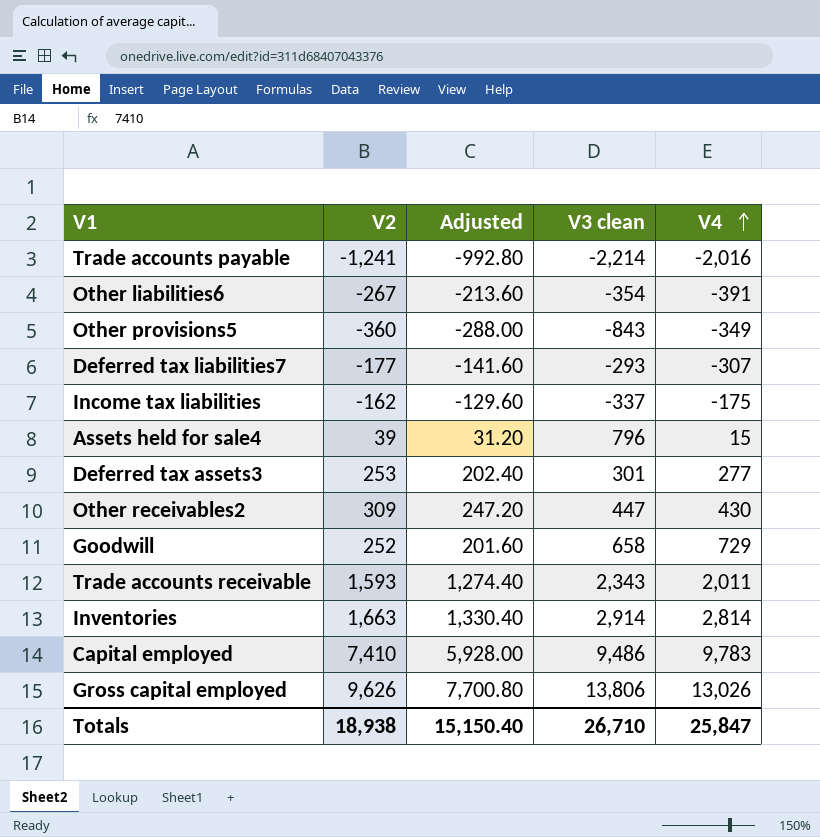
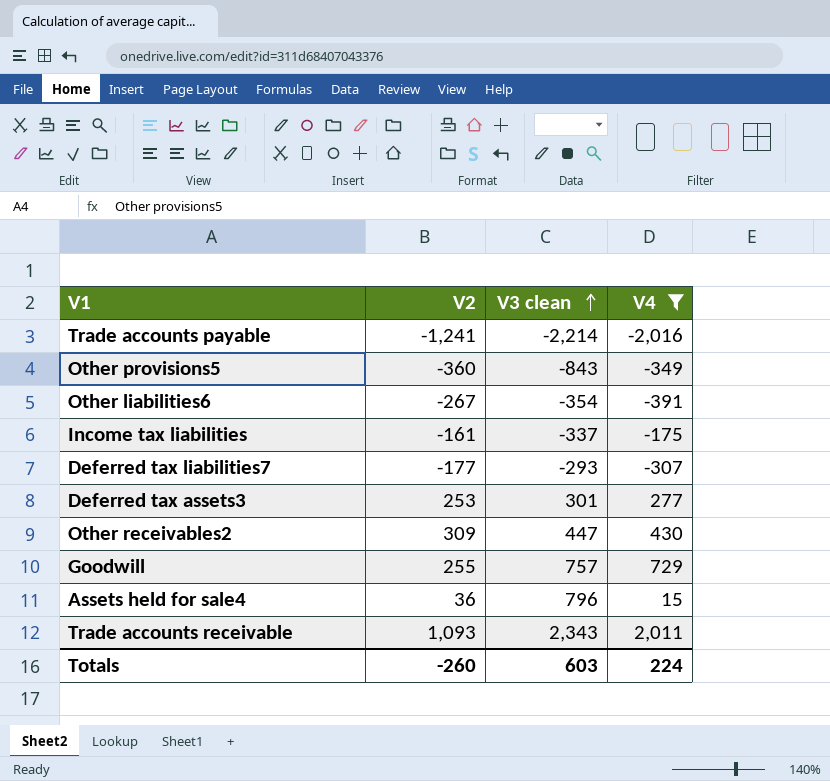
filter: none -> V4 <= 2,011
row order: V4 ascending -> V3 clean ascending
column Adjusted | formula: [V2] * 0.8 -> none
Income tax liabilities | V2: -162 -> -161
Goodwill | V2: 252 -> 255
Goodwill | V3 clean: 658 -> 757
Assets held for sale4 | V2: 39 -> 36
Trade accounts receivable | V2: 1,593 -> 1,093
Totals | V2: 18,938 -> -260
Totals | V3 clean: 26,710 -> 603
Totals | V4: 25,847 -> 224

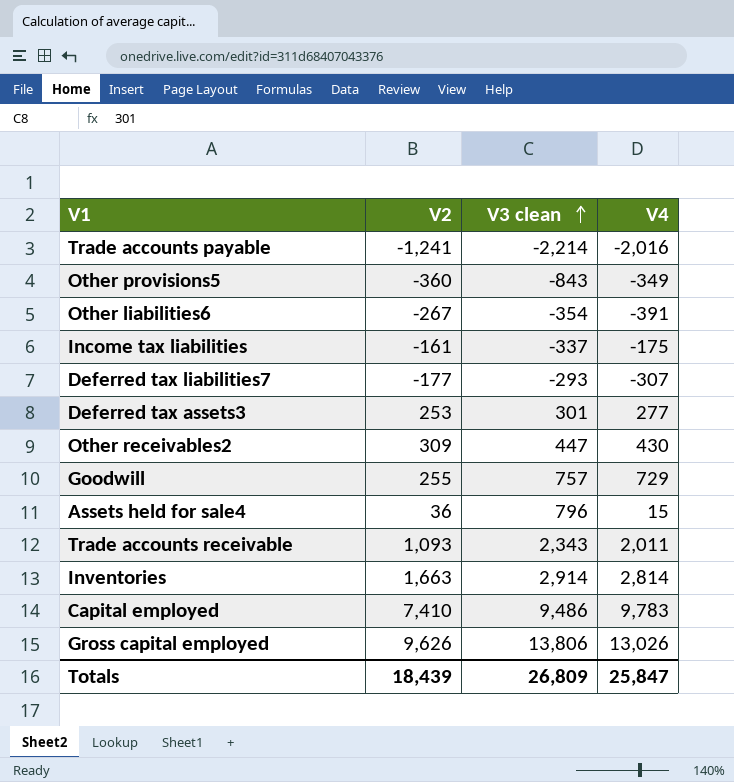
filter: V4 <= 2,011 -> none
Totals | V2: -260 -> 18,439
Totals | V3 clean: 603 -> 26,809
Totals | V4: 224 -> 25,847

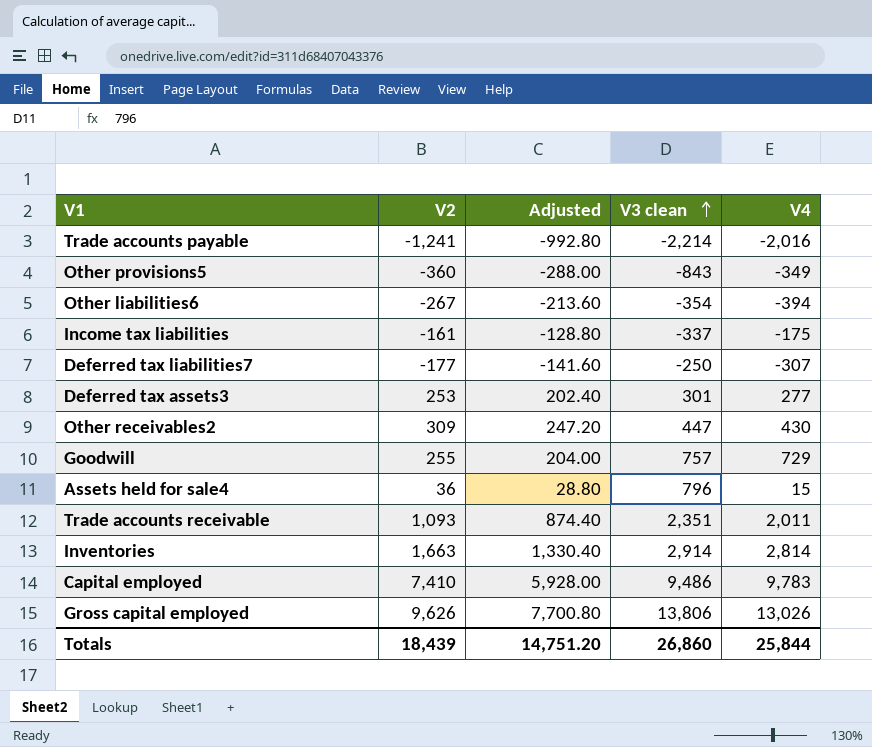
column Adjusted | formula: none -> [V2] * 0.8
Other liabilities6 | V4: -391 -> -394
Deferred tax liabilities7 | V3 clean: -293 -> -250
Trade accounts receivable | V3 clean: 2,343 -> 2,351
Totals | V3 clean: 26,809 -> 26,860
Totals | V4: 25,847 -> 25,844

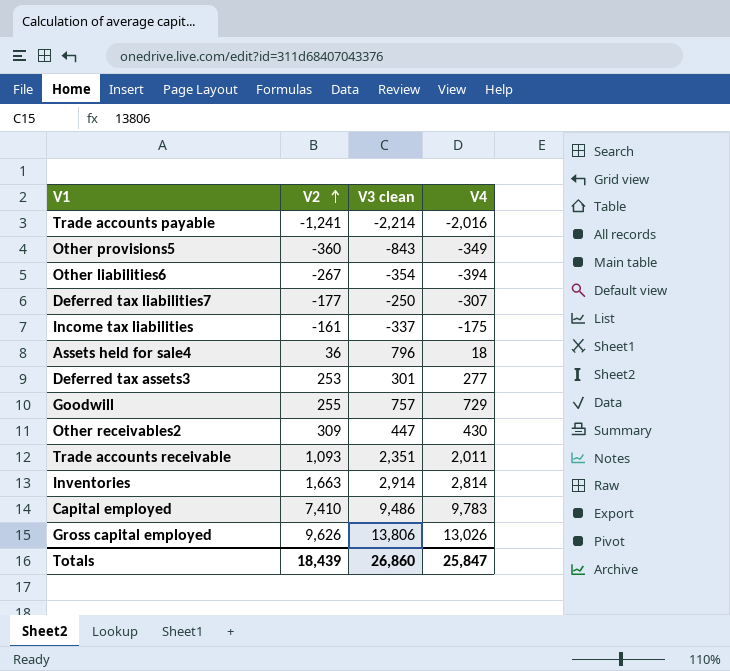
row order: V3 clean ascending -> V2 ascending
column Adjusted | formula: [V2] * 0.8 -> none
Assets held for sale4 | V4: 15 -> 18
Totals | V4: 25,844 -> 25,847

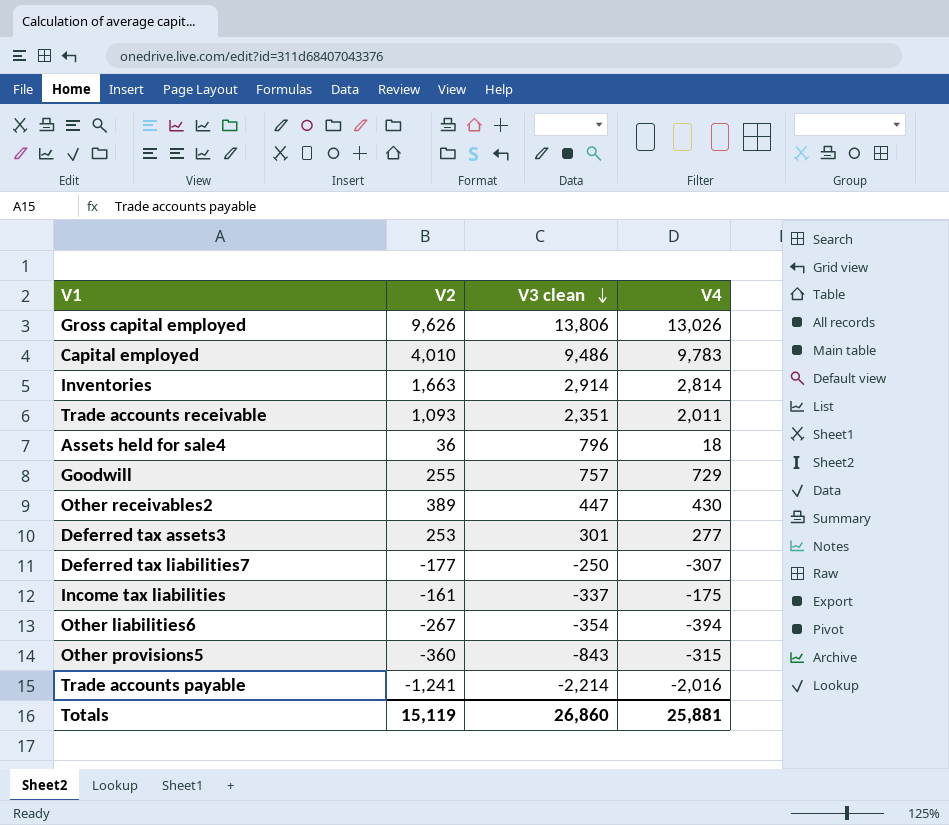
row order: V2 ascending -> V3 clean descending
Capital employed | V2: 7,410 -> 4,010
Other receivables2 | V2: 309 -> 389
Other provisions5 | V4: -349 -> -315
Totals | V2: 18,439 -> 15,119
Totals | V4: 25,847 -> 25,881

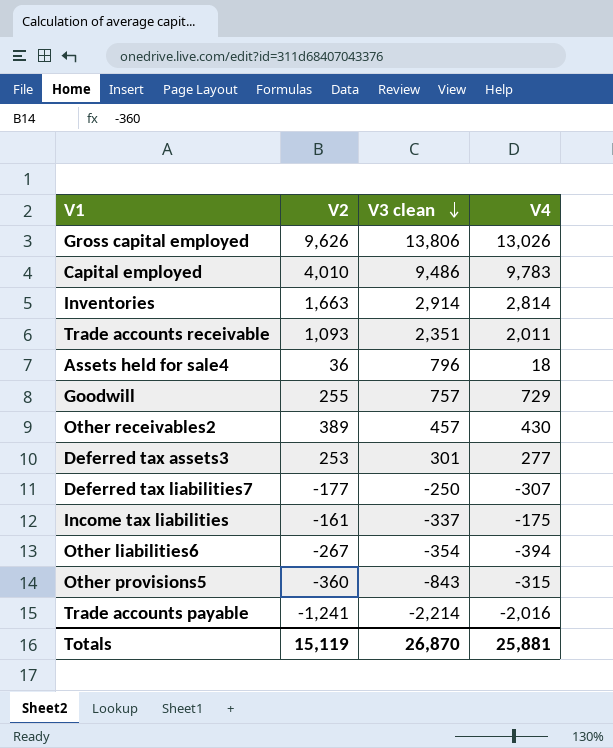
Other receivables2 | V3 clean: 447 -> 457
Totals | V3 clean: 26,860 -> 26,870

